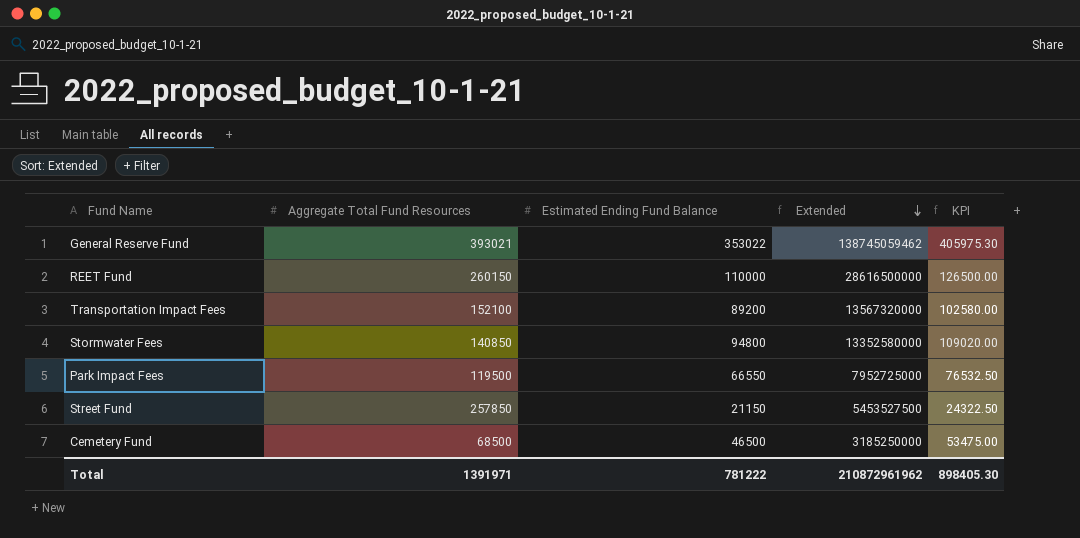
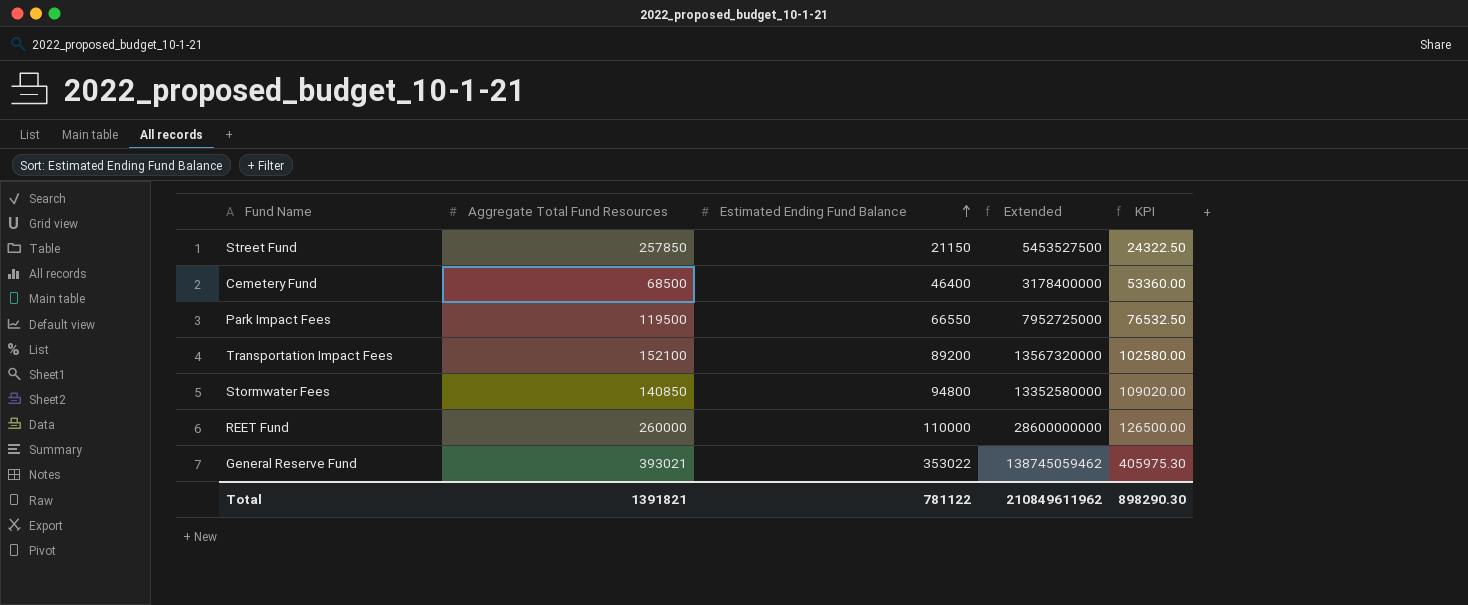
row order: Extended descending -> Estimated Ending Fund Balance ascending
Cemetery Fund | Estimated Ending Fund Balance: 46500 -> 46400
Cemetery Fund | Extended: 3185250000 -> 3178400000
Cemetery Fund | KPI: 53475.00 -> 53360.00
REET Fund | Aggregate Total Fund Resources: 260150 -> 260000
REET Fund | Extended: 28616500000 -> 28600000000
Total | Aggregate Total Fund Resources: 1391971 -> 1391821
Total | Estimated Ending Fund Balance: 781222 -> 781122
Total | Extended: 210872961962 -> 210849611962
Total | KPI: 898405.30 -> 898290.30

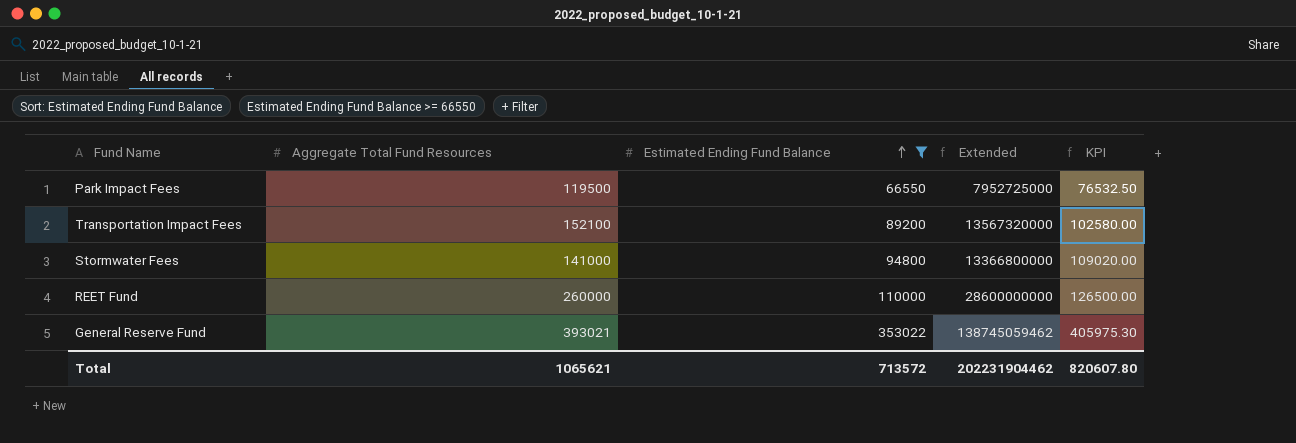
filter: none -> Estimated Ending Fund Balance >= 66550
Stormwater Fees | Aggregate Total Fund Resources: 140850 -> 141000
Stormwater Fees | Extended: 13352580000 -> 13366800000
Total | Aggregate Total Fund Resources: 1391821 -> 1065621
Total | Estimated Ending Fund Balance: 781122 -> 713572
Total | Extended: 210849611962 -> 202231904462
Total | KPI: 898290.30 -> 820607.80

